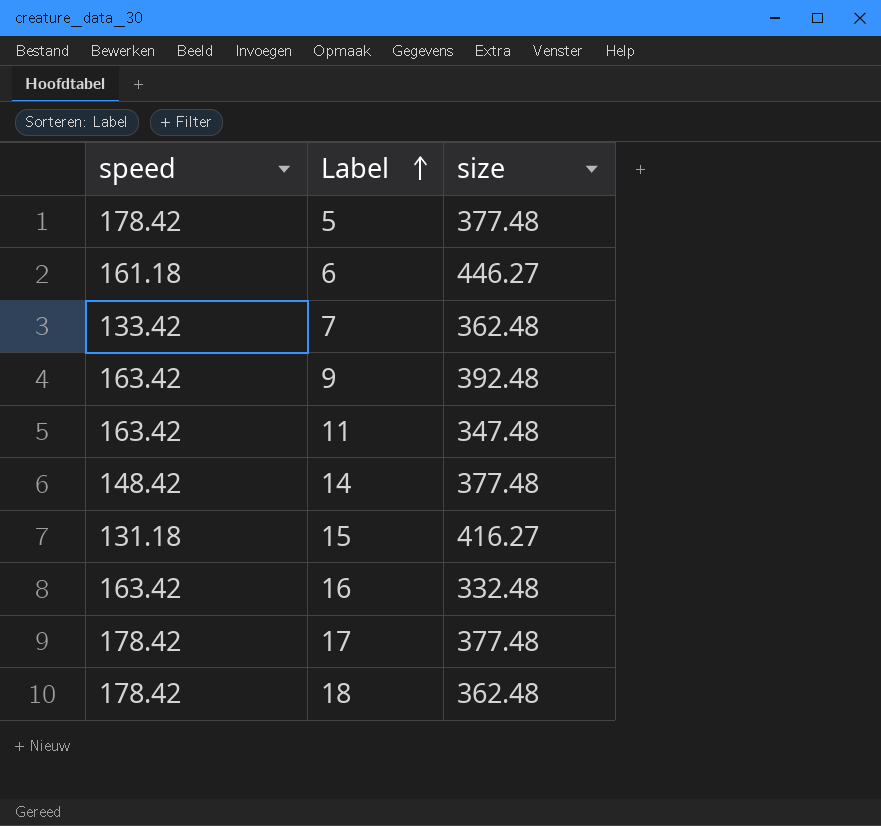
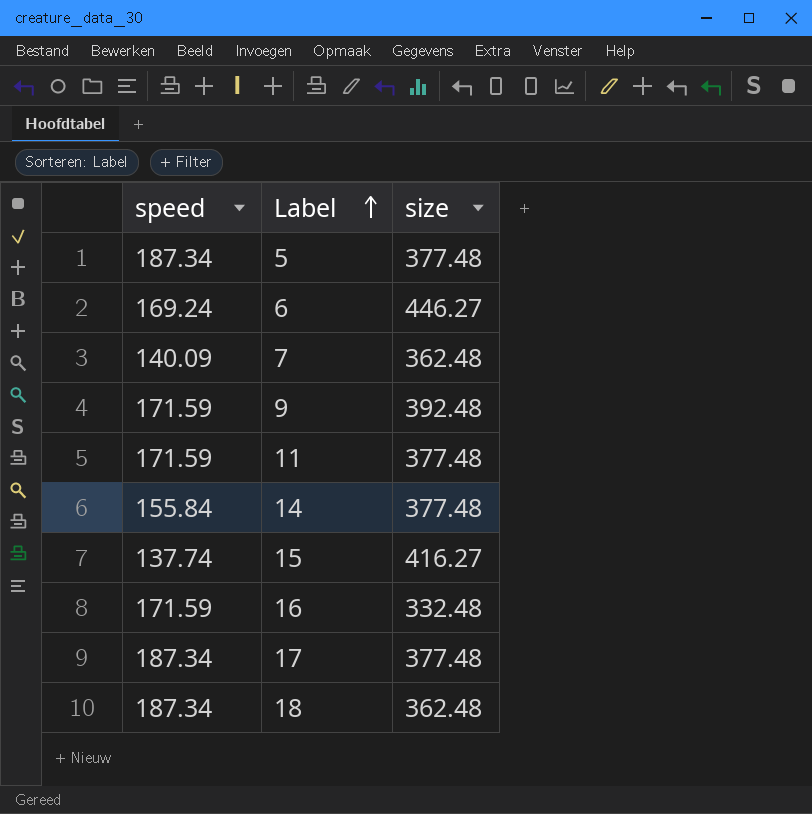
5 | speed: 178.42 -> 187.34
6 | speed: 161.18 -> 169.24
7 | speed: 133.42 -> 140.09
9 | speed: 163.42 -> 171.59
11 | speed: 163.42 -> 171.59
11 | size: 347.48 -> 377.48
14 | speed: 148.42 -> 155.84
15 | speed: 131.18 -> 137.74
16 | speed: 163.42 -> 171.59
17 | speed: 178.42 -> 187.34
18 | speed: 178.42 -> 187.34

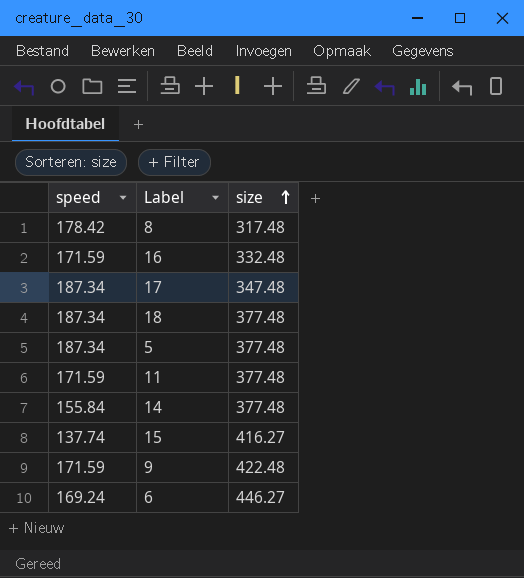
row order: Label ascending -> size ascending
row 7: 140.09 | 362.48 -> none
row 8: none -> 178.42 | 317.48
17 | size: 377.48 -> 347.48
18 | size: 362.48 -> 377.48
9 | size: 392.48 -> 422.48

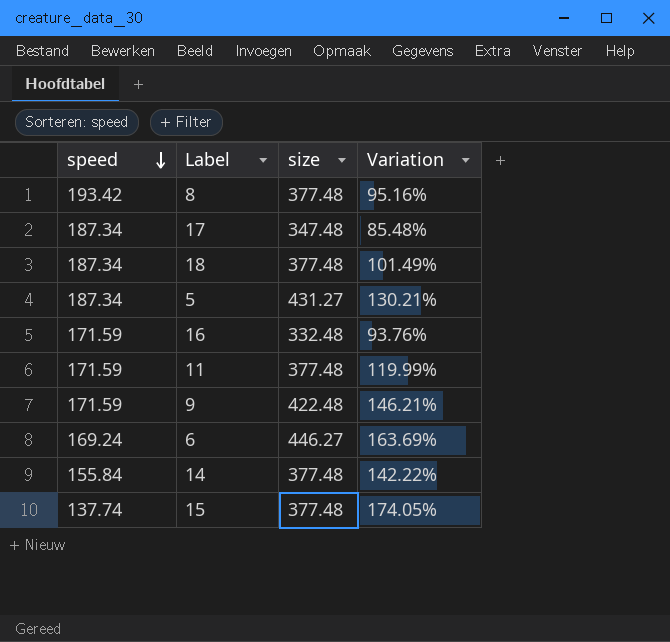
row order: size ascending -> speed descending
column Variation | formula: none -> ([size] - [speed]) / [speed]
8 | speed: 178.42 -> 193.42
8 | size: 317.48 -> 377.48
5 | size: 377.48 -> 431.27
15 | size: 416.27 -> 377.48

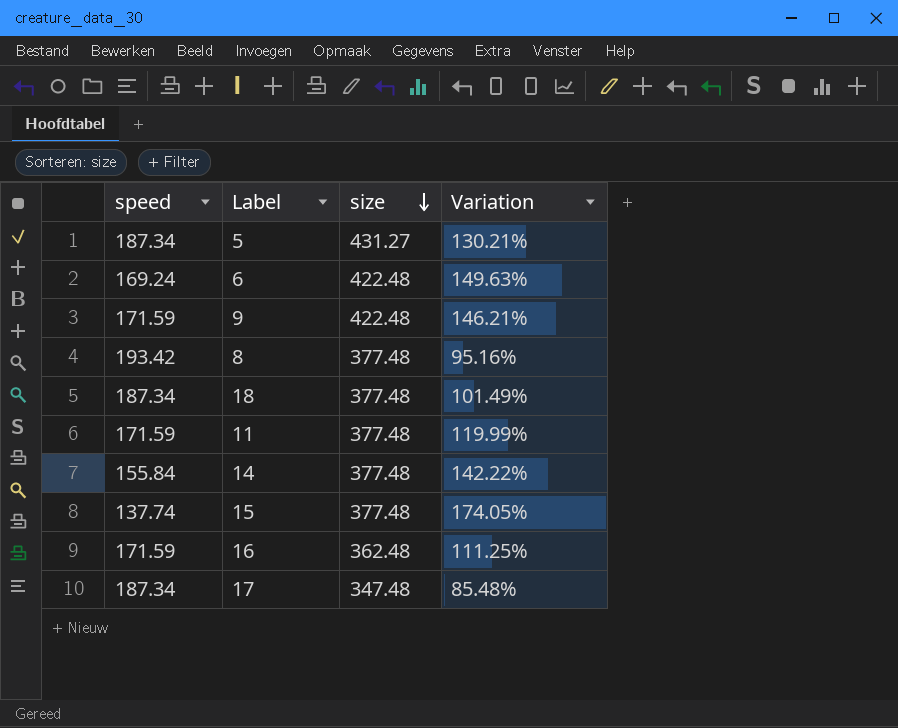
row order: speed descending -> size descending
6 | size: 446.27 -> 422.48
6 | Variation: 163.69% -> 149.63%
16 | size: 332.48 -> 362.48
16 | Variation: 93.76% -> 111.25%

